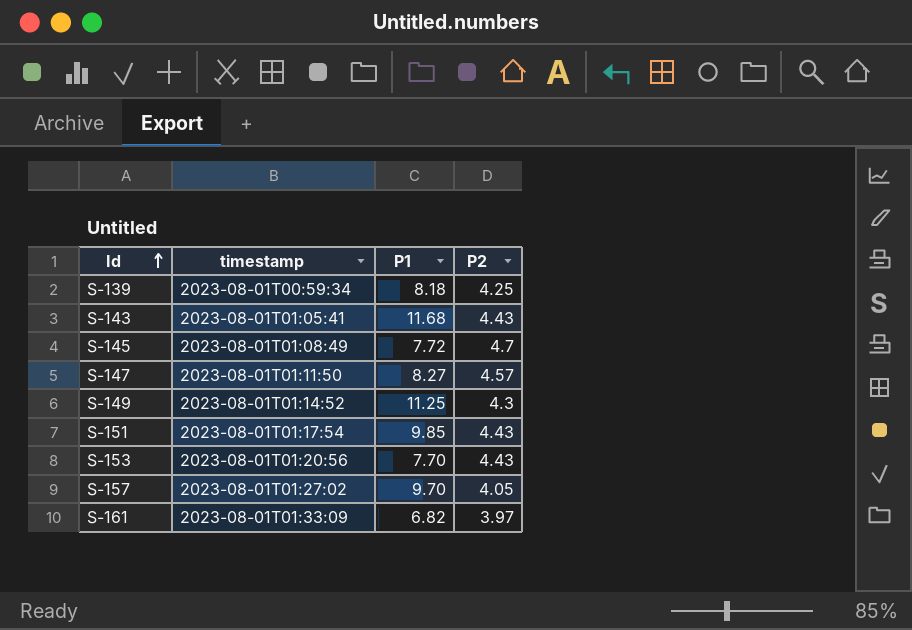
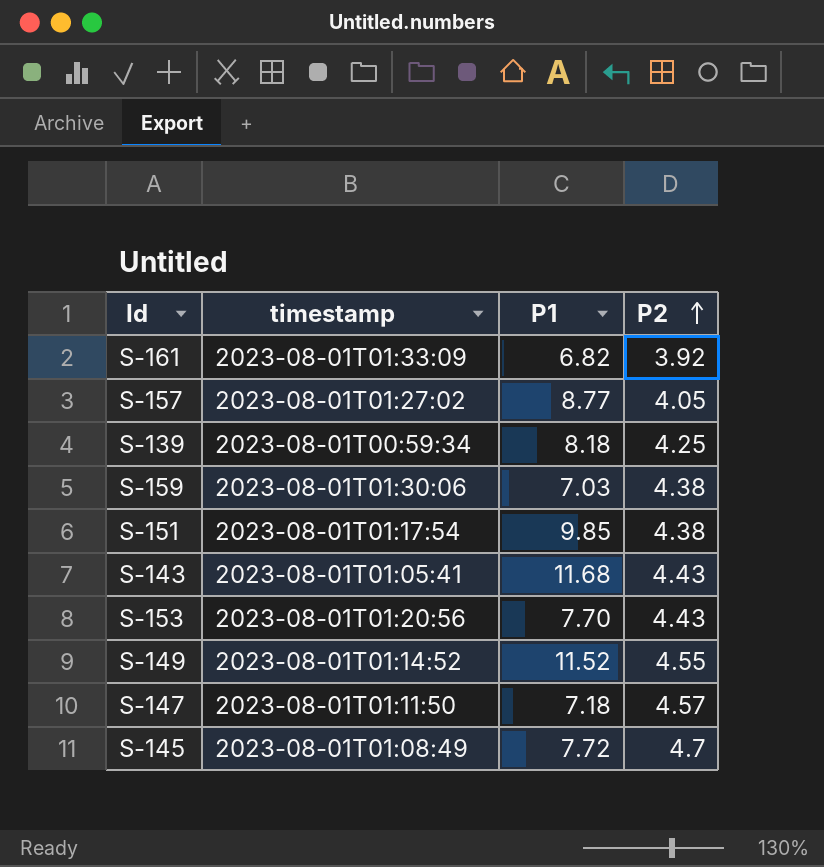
row order: Id ascending -> P2 ascending
S-161 | P2: 3.97 -> 3.92
S-157 | P1: 9.70 -> 8.77
row S-159: none -> 2023-08-01T01:30:06 | 7.03 | 4.38
S-151 | P2: 4.43 -> 4.38
S-149 | P1: 11.25 -> 11.52
S-149 | P2: 4.3 -> 4.55
S-147 | P1: 8.27 -> 7.18

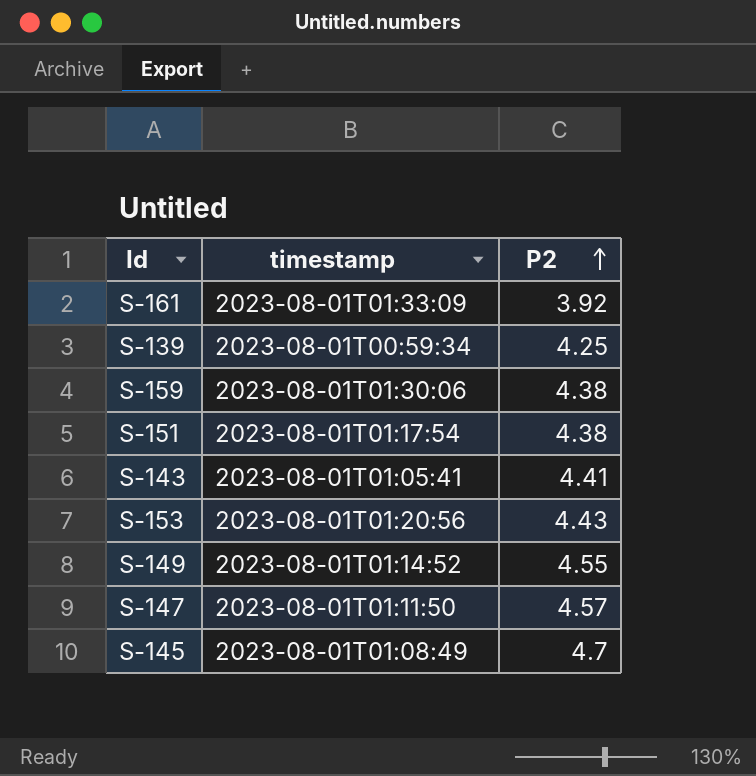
column P1 | position: 3 -> none
row S-157: 2023-08-01T01:27:02 | 8.77 | 4.05 -> none
S-143 | P2: 4.43 -> 4.41

